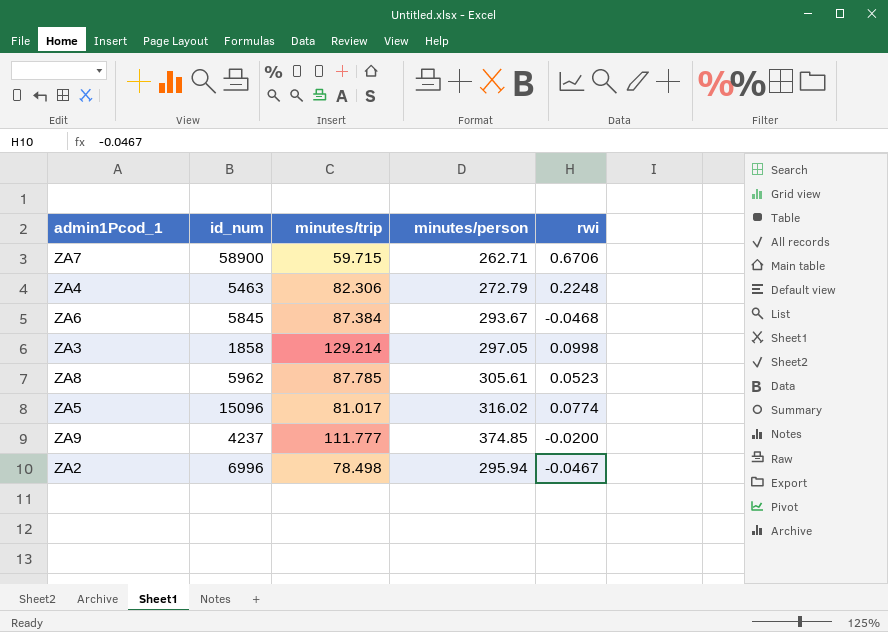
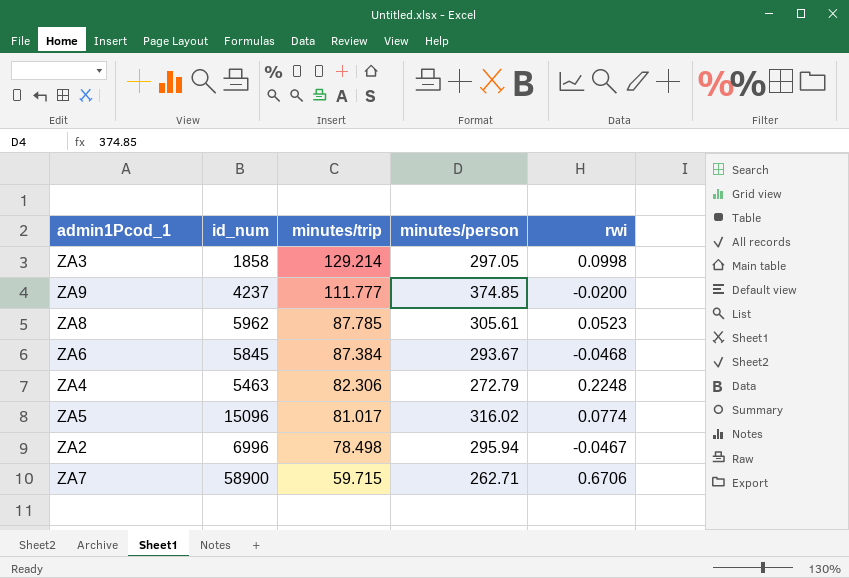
row order: none -> minutes/trip descending

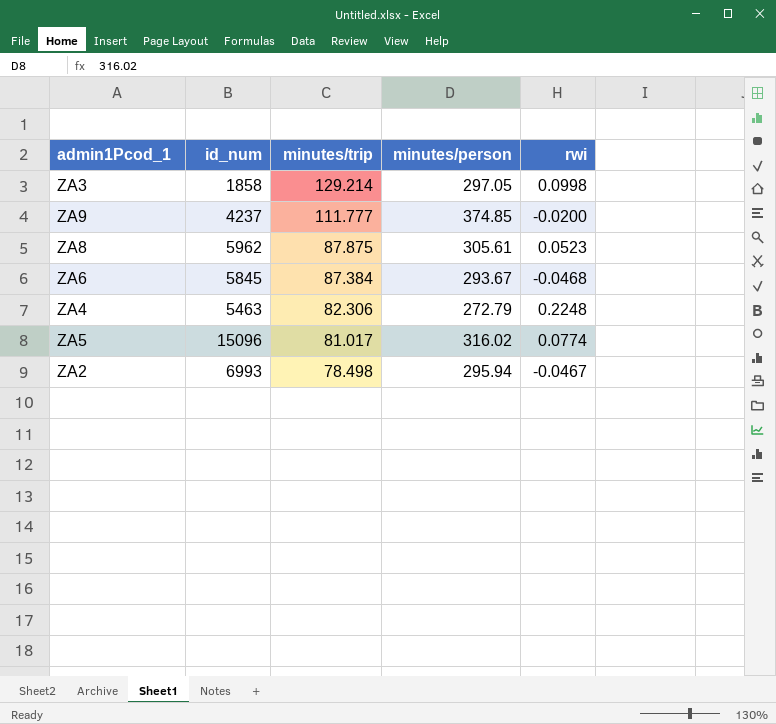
row ZA7: 58900 | 59.715 | 262.71 | 0.6706 -> none
ZA8 | minutes/trip: 87.785 -> 87.875
ZA2 | id_num: 6996 -> 6993

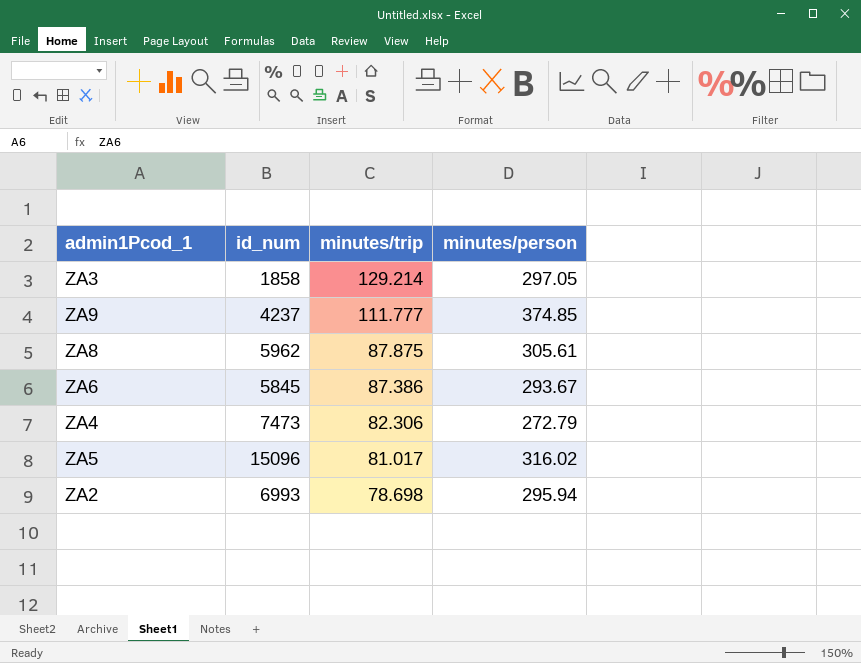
column rwi | position: 5 -> none
ZA6 | minutes/trip: 87.384 -> 87.386
ZA4 | id_num: 5463 -> 7473
ZA2 | minutes/trip: 78.498 -> 78.698

